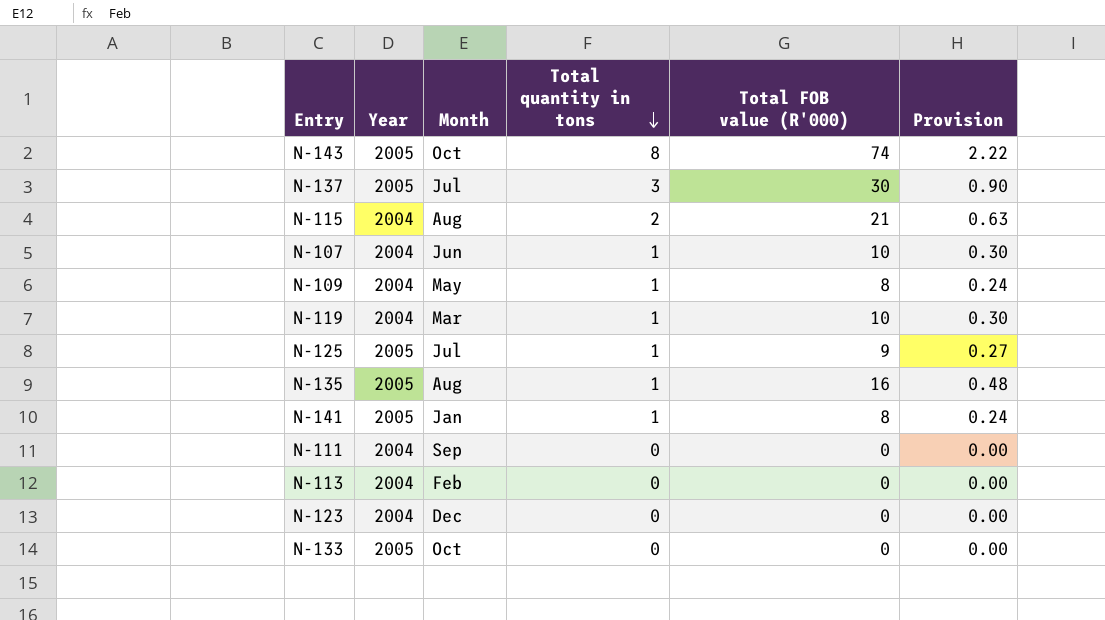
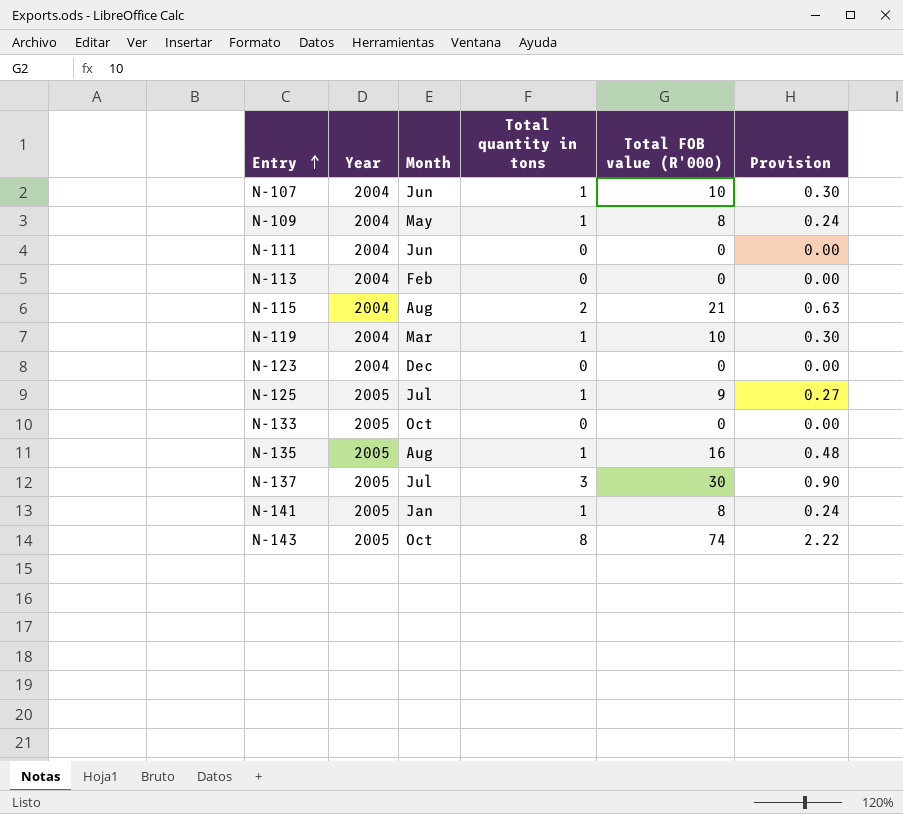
row order: Total quantity in tons descending -> Entry ascending
N-111 | Month: Sep -> Jun

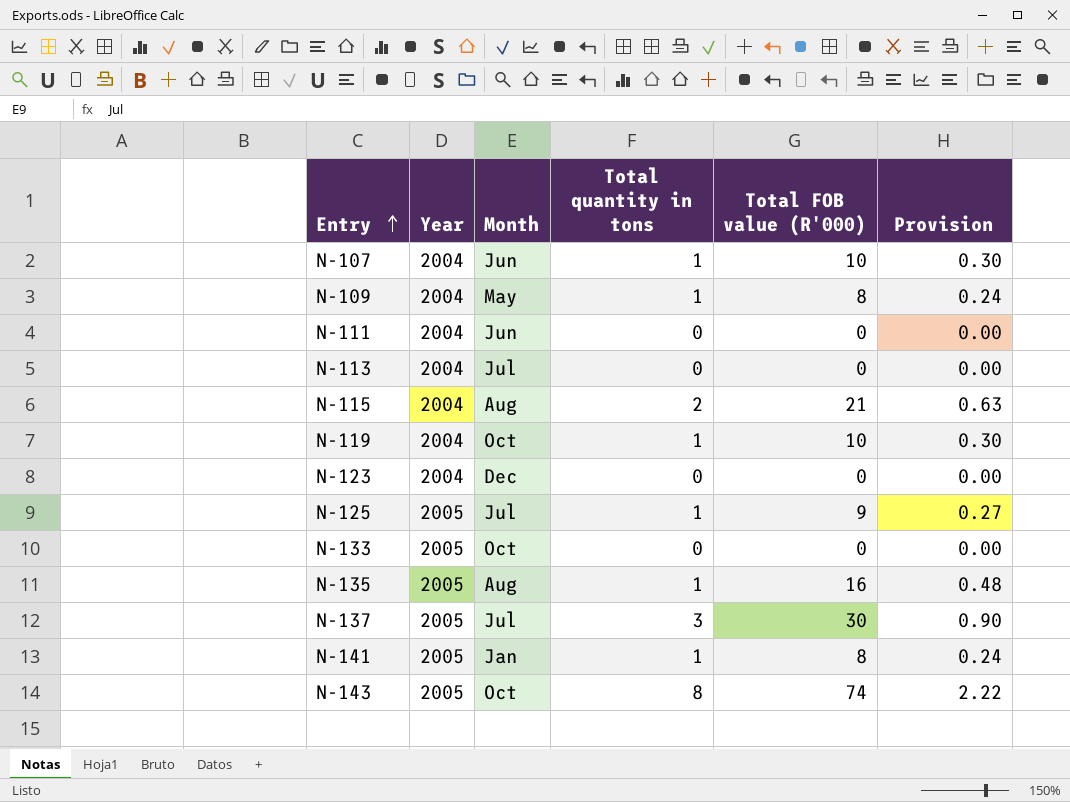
N-113 | Month: Feb -> Jul
N-119 | Month: Mar -> Oct

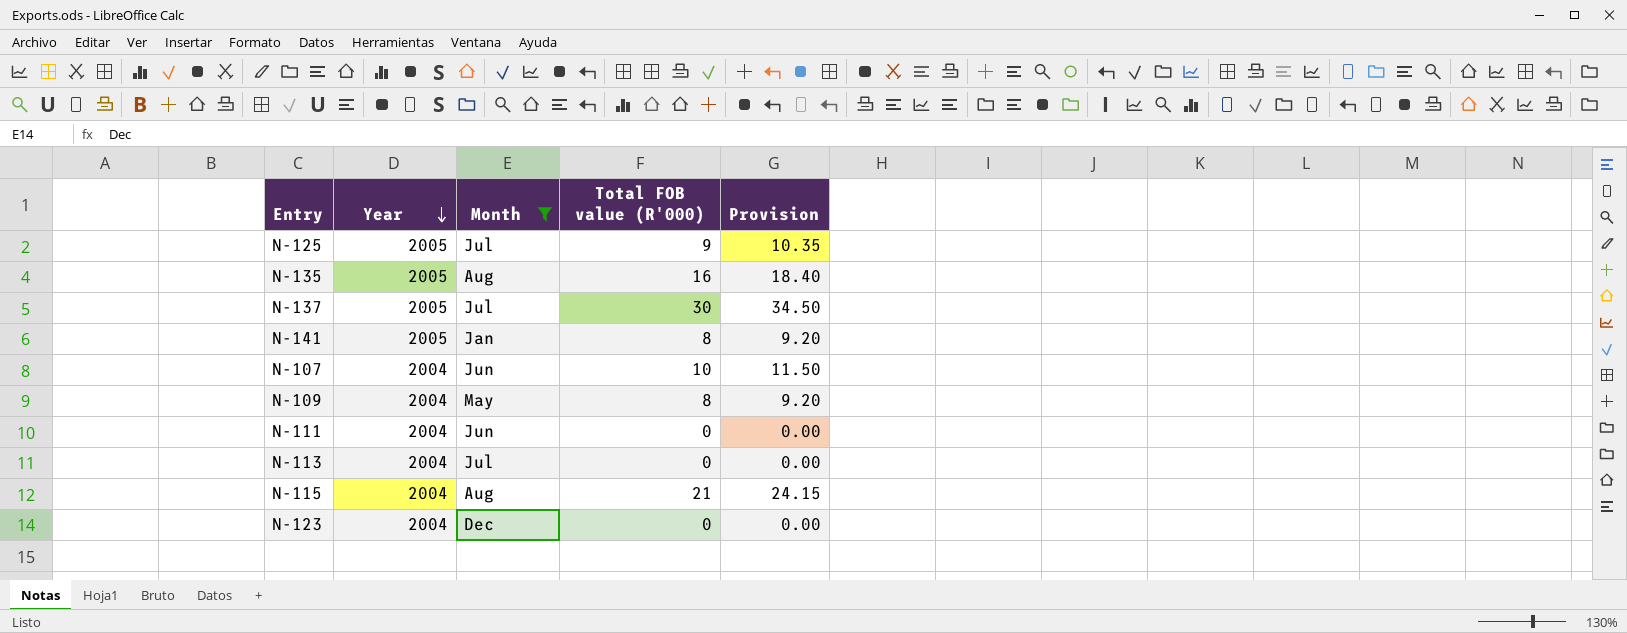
filter: none -> Month != Oct
row order: Entry ascending -> Year descending
column Total quantity in tons | position: 4 -> none
column Provision | formula: [Total FOB value (R'000)] * 0.03 -> [Total FOB value (R'000)] * 1.15

